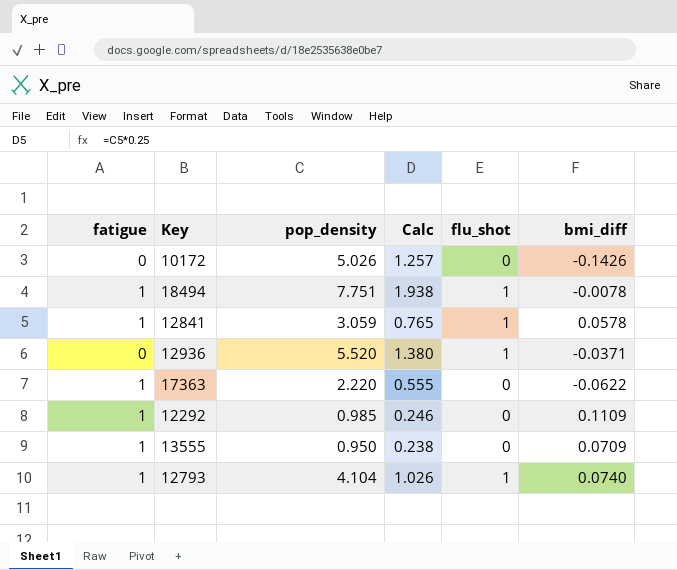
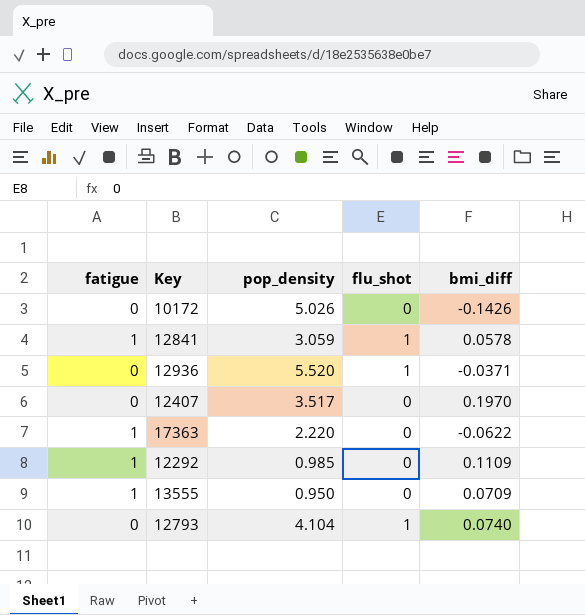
column Calc | formula: [pop_density] * 0.25 -> none
row 18494: 1 | 7.751 | 1.938 | 1 | -0.0078 -> none
row 12407: none -> 0 | 3.517 | 0 | 0.1970
12793 | fatigue: 1 -> 0

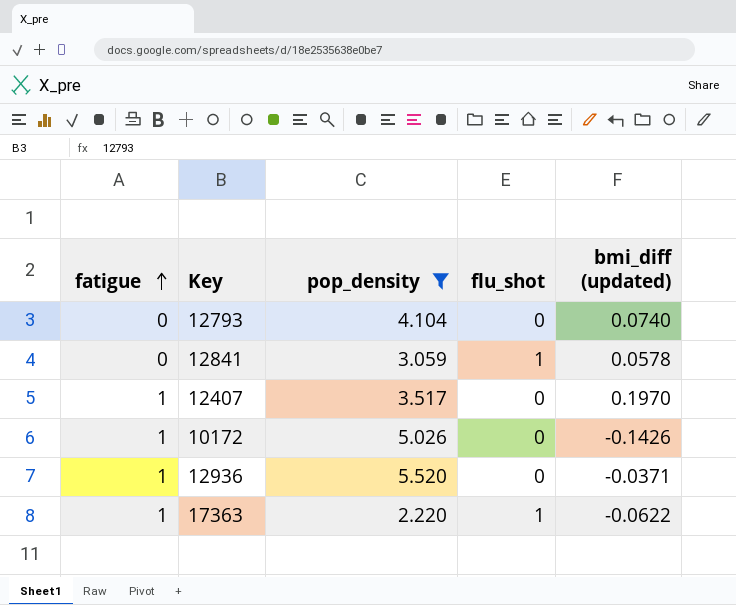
filter: none -> pop_density >= 2.220
row order: none -> fatigue ascending
column name: bmi_diff -> bmi_diff (updated)
12793 | flu_shot: 1 -> 0
12841 | fatigue: 1 -> 0
12407 | fatigue: 0 -> 1
10172 | fatigue: 0 -> 1
12936 | fatigue: 0 -> 1
12936 | flu_shot: 1 -> 0
17363 | flu_shot: 0 -> 1

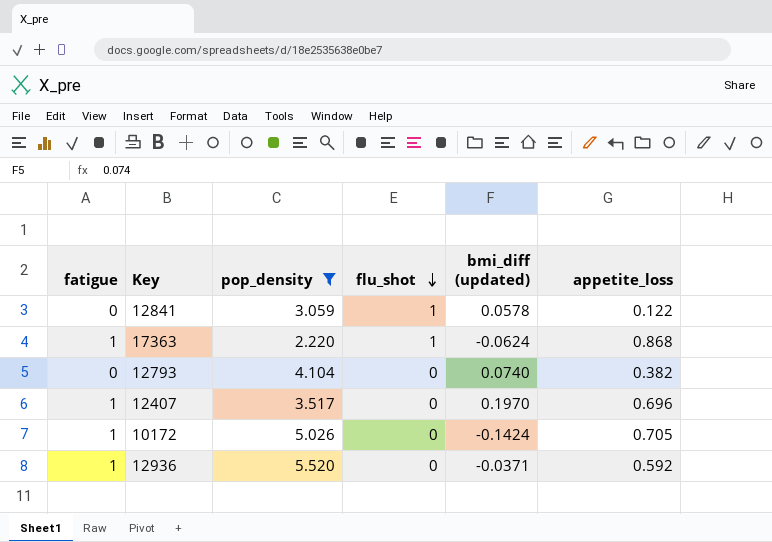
row order: fatigue ascending -> flu_shot descending
column appetite_loss | position: none -> 6
17363 | bmi_diff (updated): -0.0622 -> -0.0624
10172 | bmi_diff (updated): -0.1426 -> -0.1424

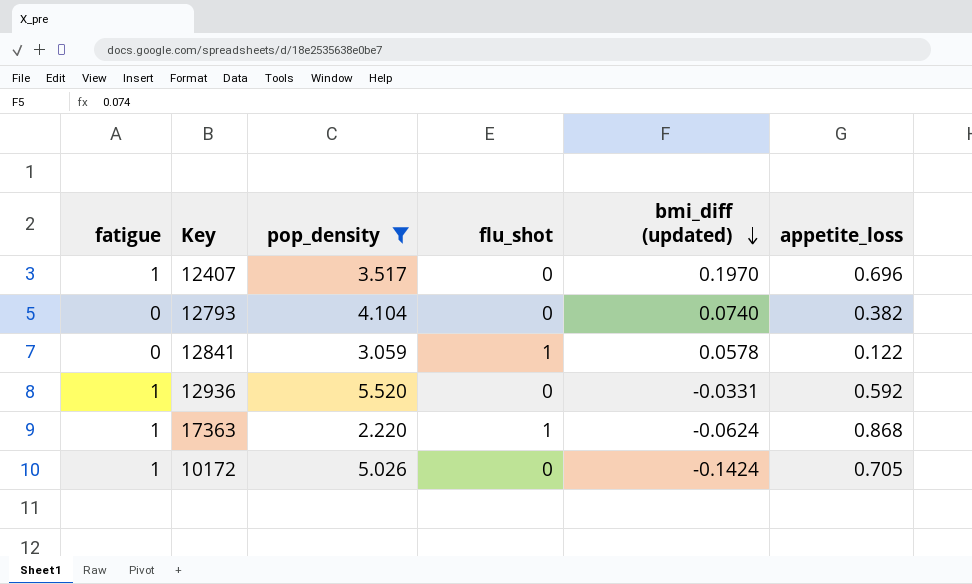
row order: flu_shot descending -> bmi_diff (updated) descending
12936 | bmi_diff (updated): -0.0371 -> -0.0331

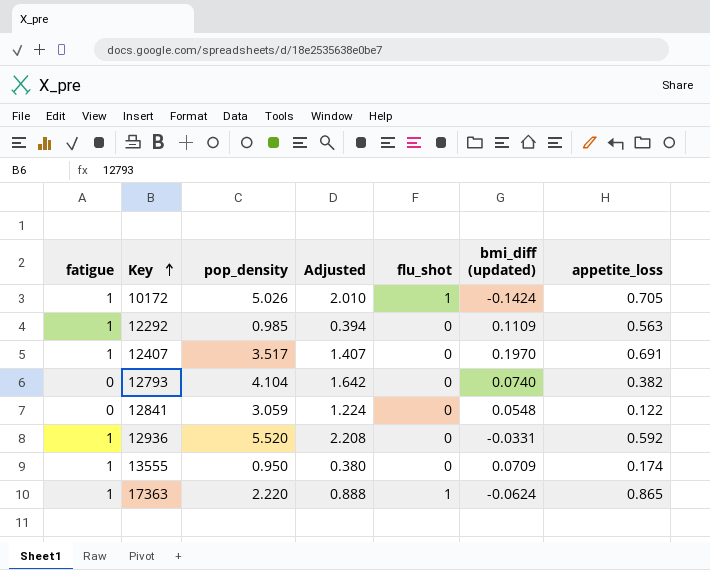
filter: pop_density >= 2.220 -> none
row order: bmi_diff (updated) descending -> Key ascending
column Adjusted | formula: none -> [pop_density] * 0.4
10172 | flu_shot: 0 -> 1
12407 | appetite_loss: 0.696 -> 0.691
12841 | flu_shot: 1 -> 0
12841 | bmi_diff (updated): 0.0578 -> 0.0548
17363 | appetite_loss: 0.868 -> 0.865

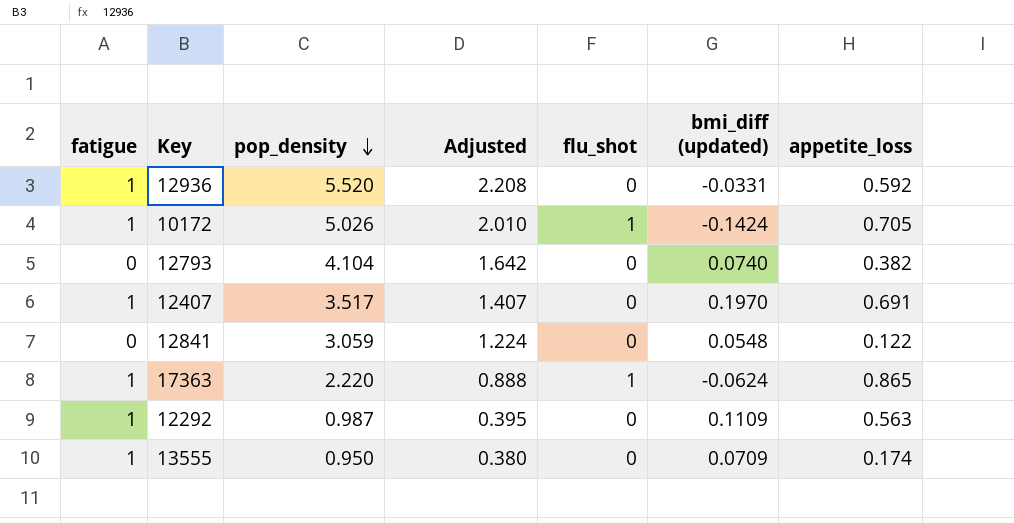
row order: Key ascending -> pop_density descending
12292 | pop_density: 0.985 -> 0.987
12292 | Adjusted: 0.394 -> 0.395

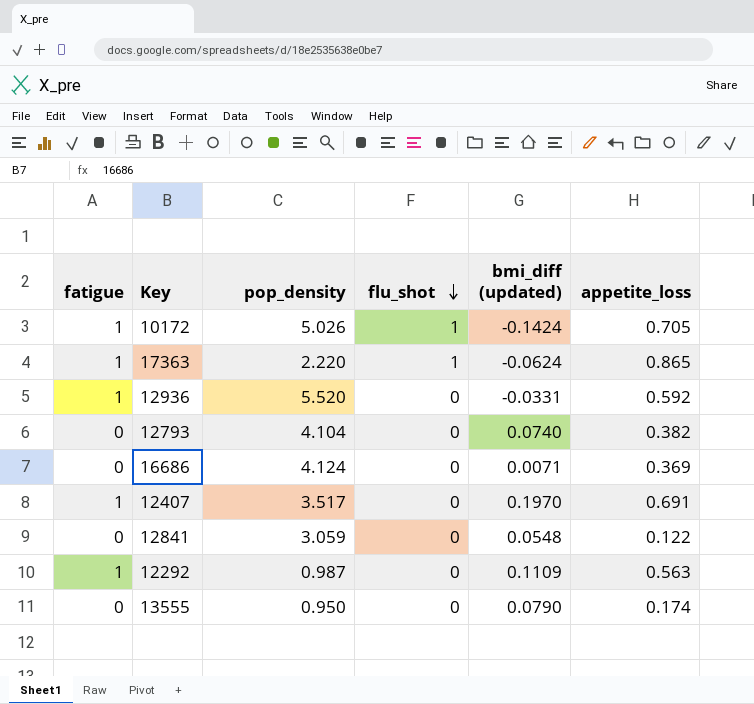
row order: pop_density descending -> flu_shot descending
column Adjusted | formula: [pop_density] * 0.4 -> none
row 16686: none -> 0 | 4.124 | 0 | 0.0071 | 0.369
13555 | fatigue: 1 -> 0
13555 | bmi_diff (updated): 0.0709 -> 0.0790

